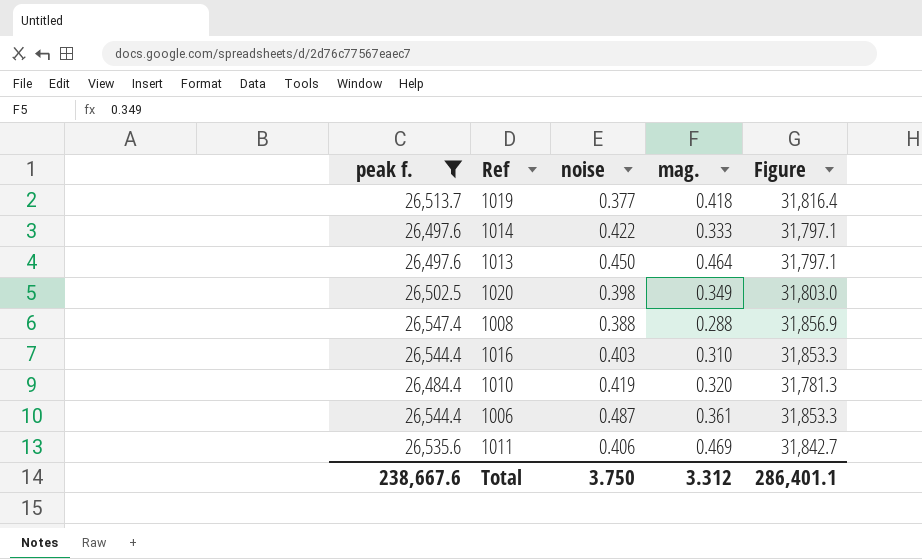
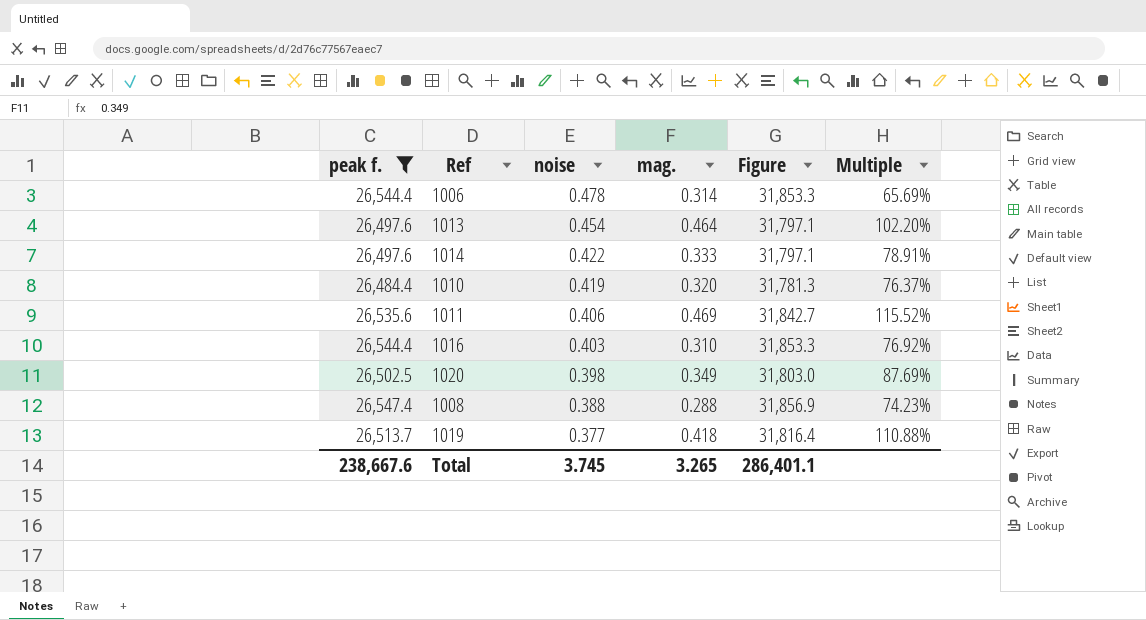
row order: none -> noise descending
column Multiple | formula: none -> [mag.] / [noise]
1006 | noise: 0.487 -> 0.478
1006 | mag.: 0.361 -> 0.314
1013 | noise: 0.450 -> 0.454
Total | noise: 3.750 -> 3.745
Total | mag.: 3.312 -> 3.265

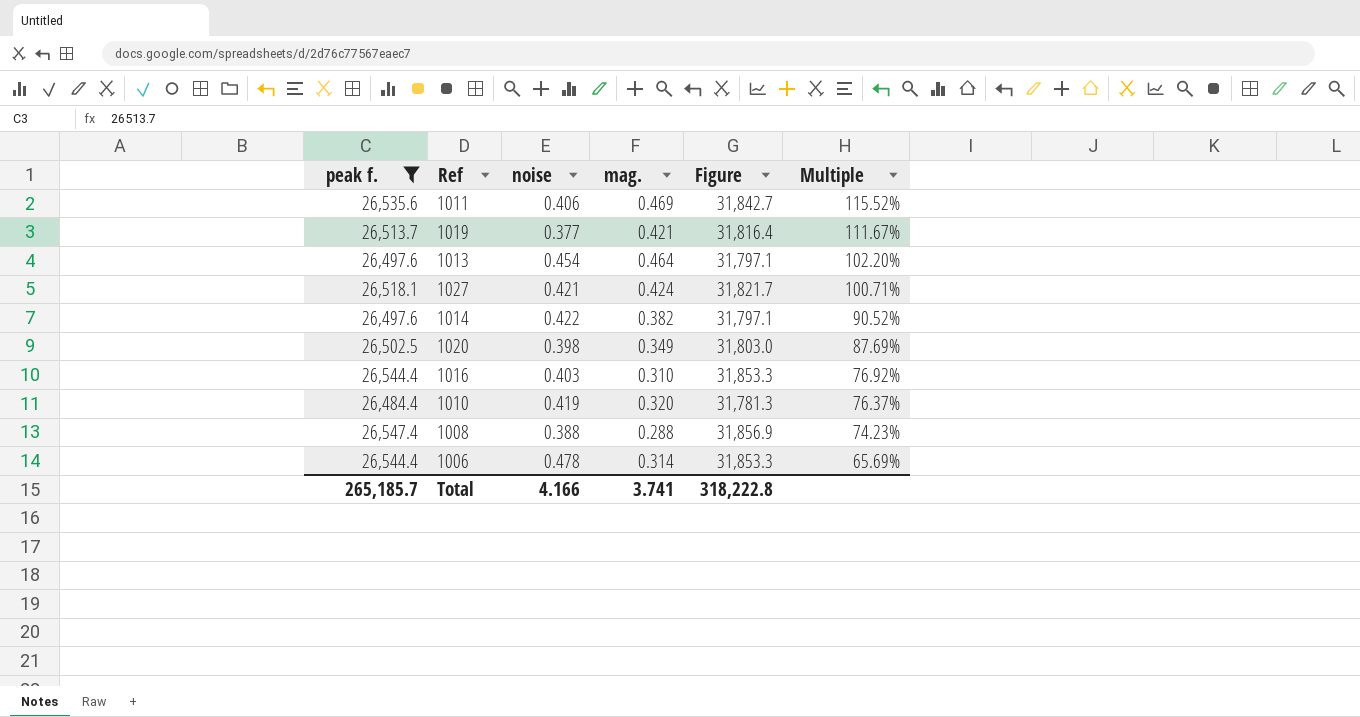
row order: noise descending -> Multiple descending
1019 | mag.: 0.418 -> 0.421
1019 | Multiple: 110.88% -> 111.67%
row 1027: none -> 26,518.1 | 0.421 | 0.424 | 31,821.7 | 100.71%
1014 | mag.: 0.333 -> 0.382
1014 | Multiple: 78.91% -> 90.52%
Total | peak f.: 238,667.6 -> 265,185.7
Total | noise: 3.745 -> 4.166
Total | mag.: 3.265 -> 3.741
Total | Figure: 286,401.1 -> 318,222.8

